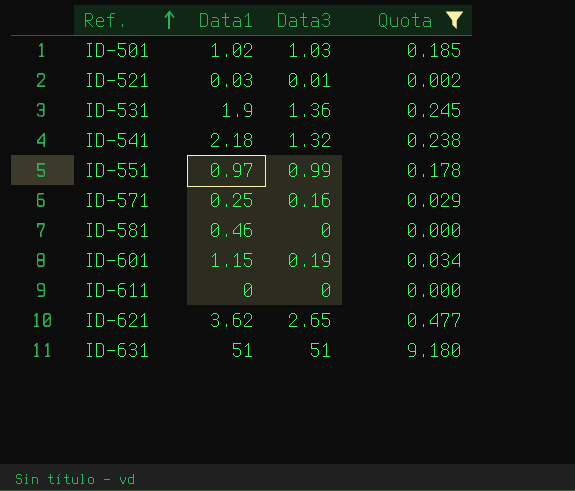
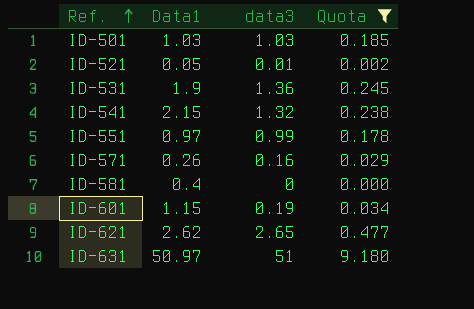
column name: Data3 -> data3
row ID-611: 0 | 0 | 0.000 -> none
ID-501 | Data1: 1.02 -> 1.03
ID-521 | Data1: 0.03 -> 0.05
ID-541 | Data1: 2.18 -> 2.15
ID-571 | Data1: 0.25 -> 0.26
ID-581 | Data1: 0.46 -> 0.4
ID-621 | Data1: 3.62 -> 2.62
ID-631 | Data1: 51 -> 50.97

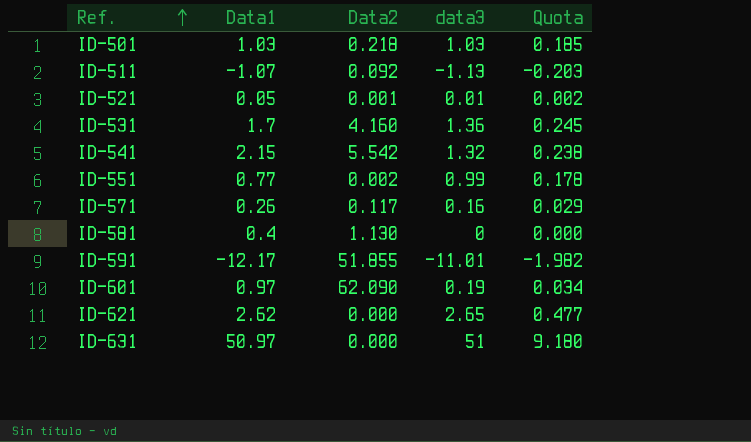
filter: Quota >= 0.000 -> none
column Data2 | position: none -> 3
ID-531 | Data1: 1.9 -> 1.7
ID-551 | Data1: 0.97 -> 0.77
ID-601 | Data1: 1.15 -> 0.97

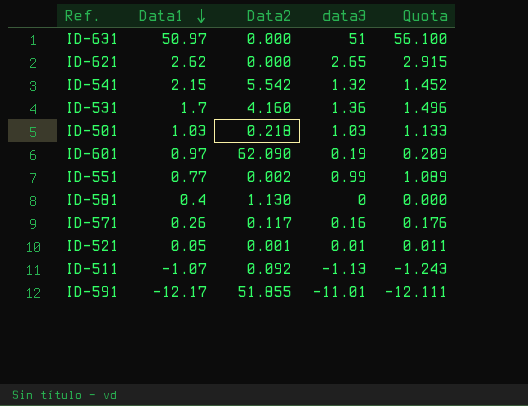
row order: Ref. ascending -> Data1 descending
column Quota | formula: [data3] * 0.18 -> [data3] * 1.1

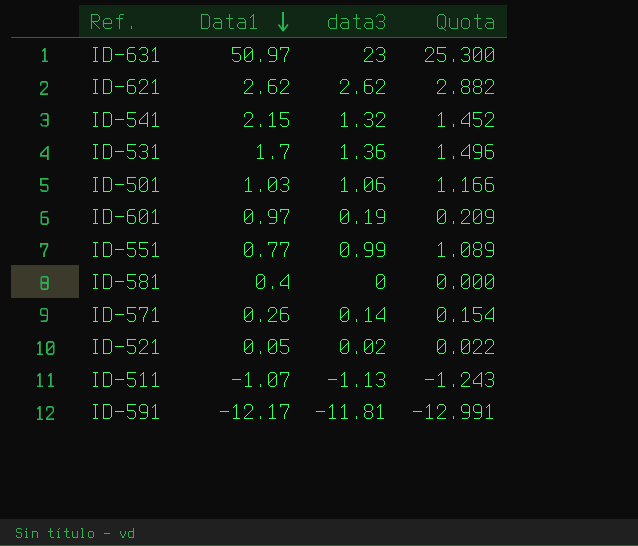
column Data2 | position: 3 -> none
ID-631 | data3: 51 -> 23
ID-631 | Quota: 56.100 -> 25.300
ID-621 | data3: 2.65 -> 2.62
ID-621 | Quota: 2.915 -> 2.882
ID-501 | data3: 1.03 -> 1.06
ID-501 | Quota: 1.133 -> 1.166
ID-571 | data3: 0.16 -> 0.14
ID-571 | Quota: 0.176 -> 0.154
ID-521 | data3: 0.01 -> 0.02
ID-521 | Quota: 0.011 -> 0.022
ID-591 | data3: -11.01 -> -11.81
ID-591 | Quota: -12.111 -> -12.991

